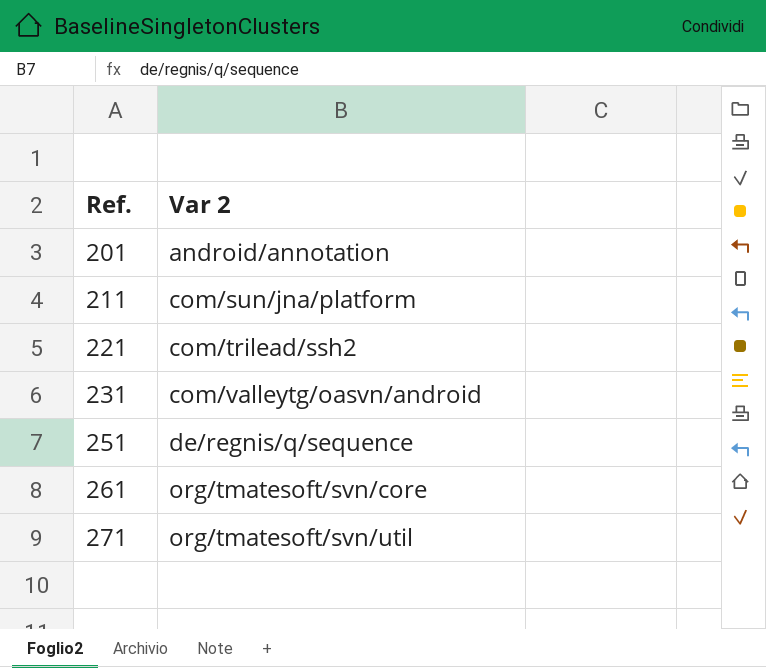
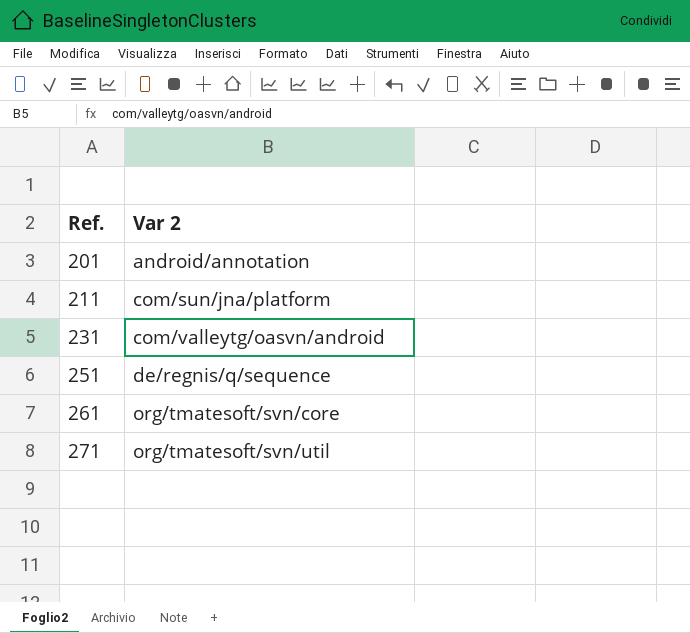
row 221: com/trilead/ssh2 -> none

